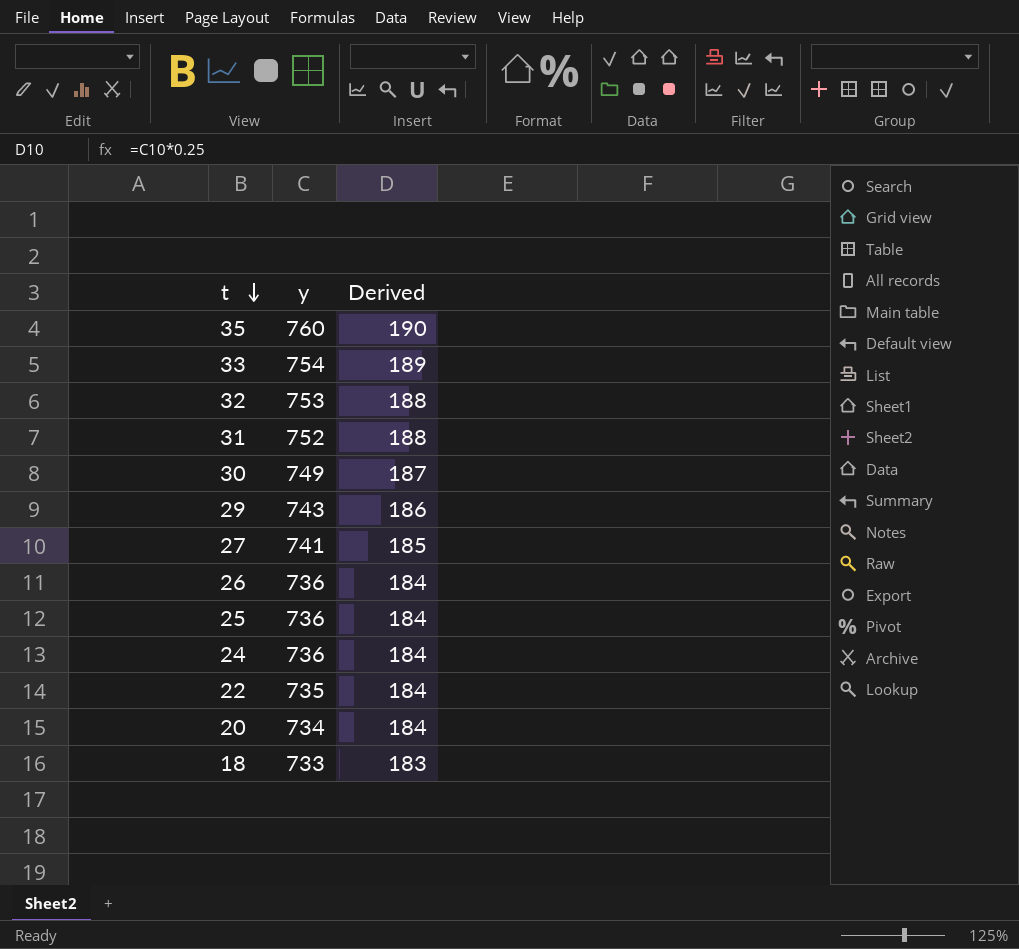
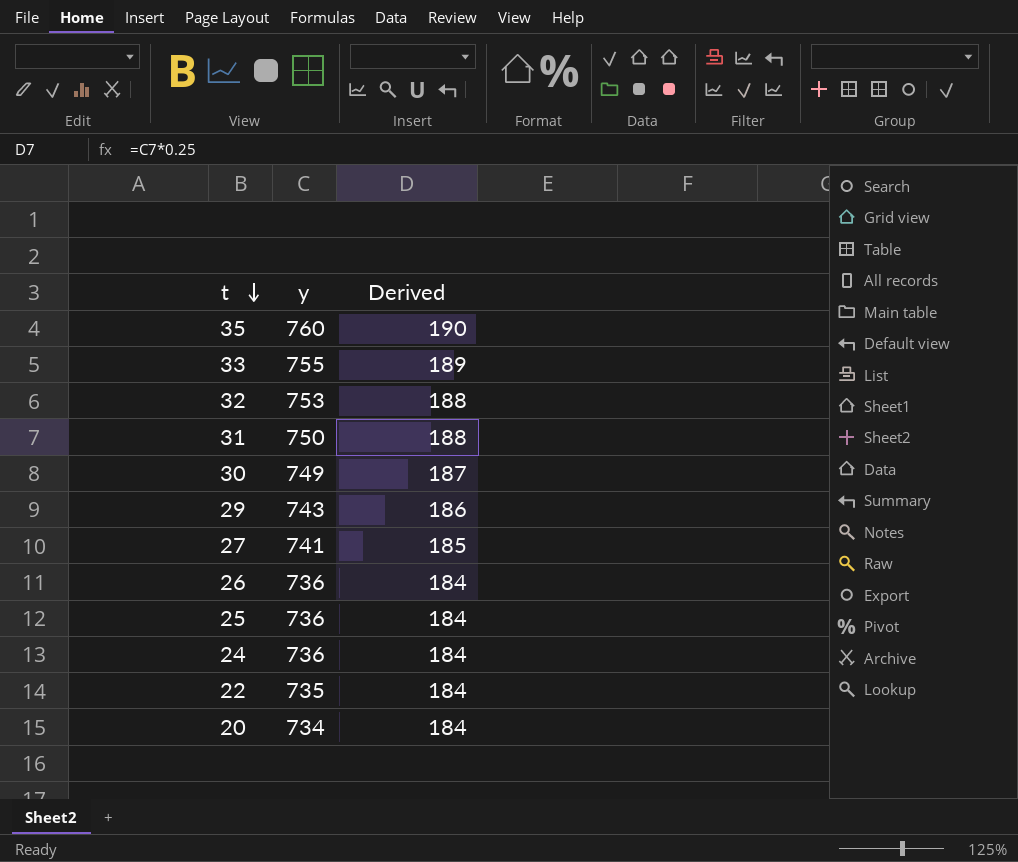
row 18: 733 | 183 -> none
33 | y: 754 -> 755
31 | y: 752 -> 750

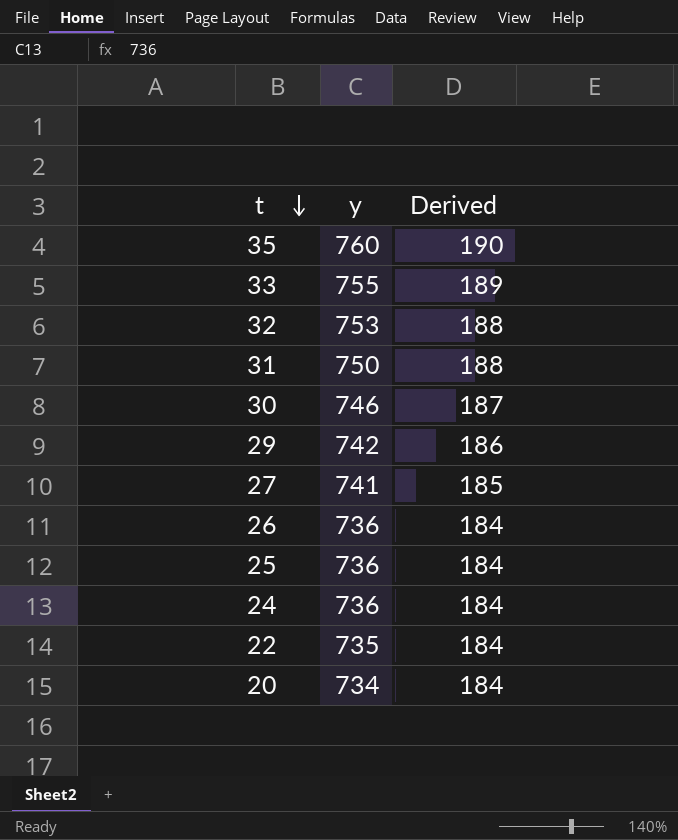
30 | y: 749 -> 746
29 | y: 743 -> 742

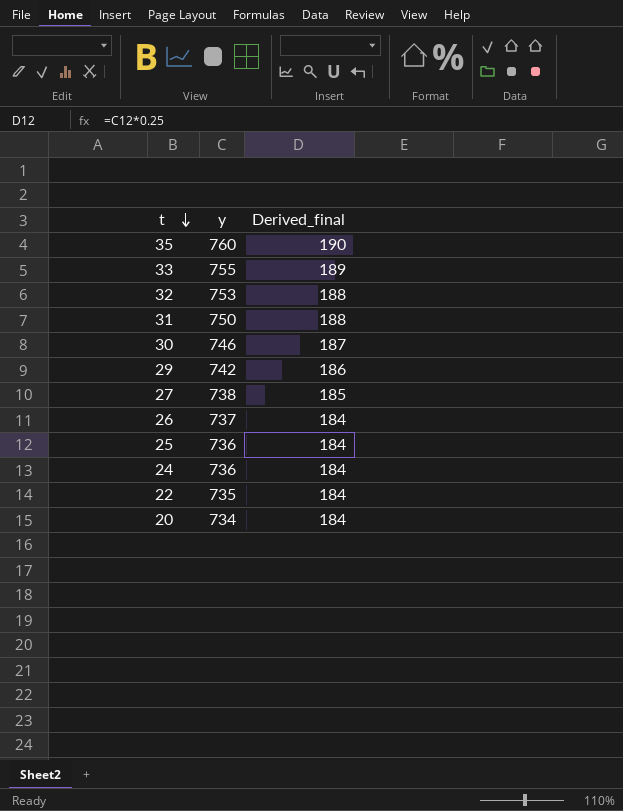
column name: Derived -> Derived_final
27 | y: 741 -> 738
26 | y: 736 -> 737

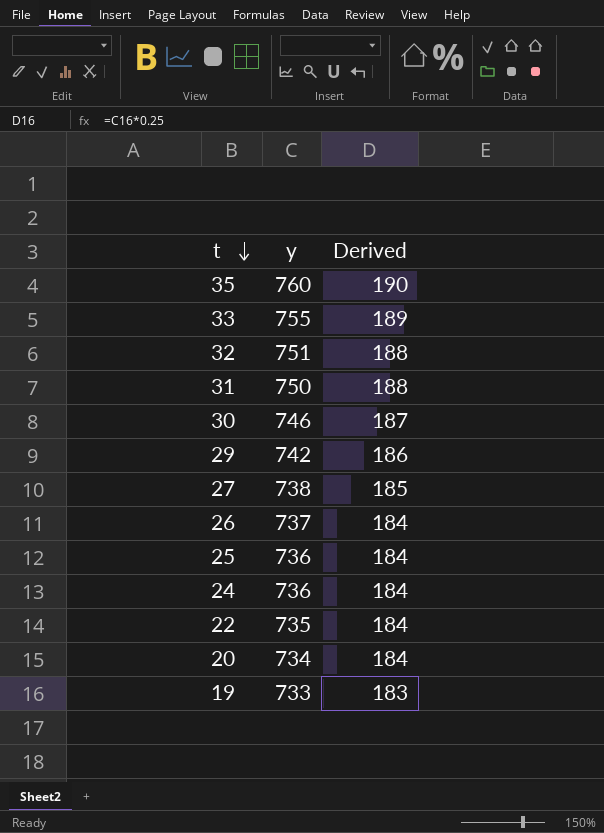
column name: Derived_final -> Derived
32 | y: 753 -> 751
row 19: none -> 733 | 183

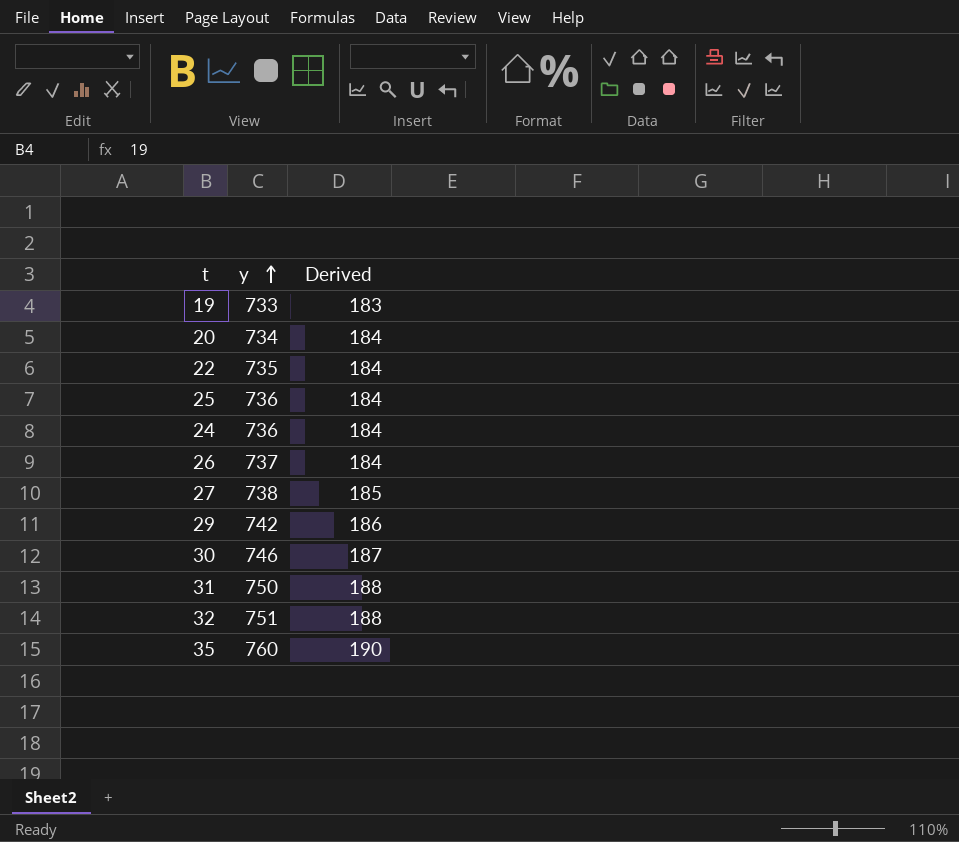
row order: t descending -> y ascending
row 33: 755 | 189 -> none

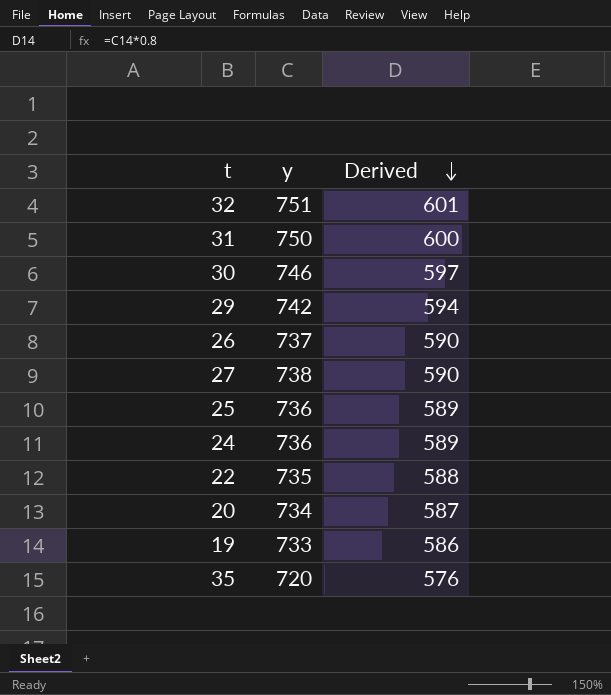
row order: y ascending -> Derived descending
column Derived | formula: [y] * 0.25 -> [y] * 0.8
35 | y: 760 -> 720

